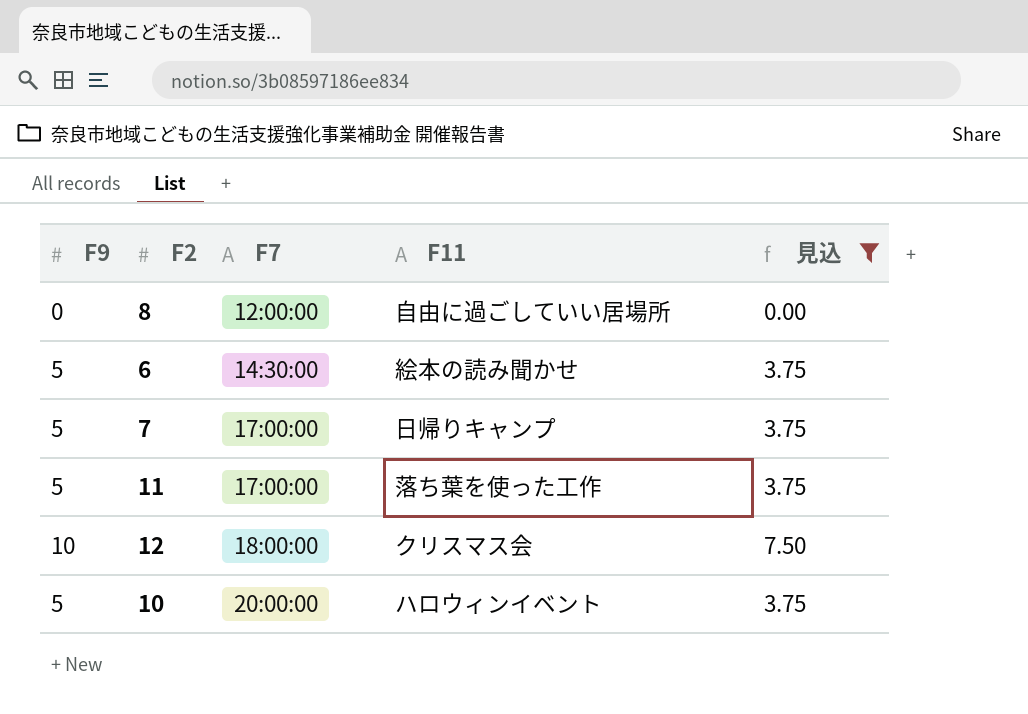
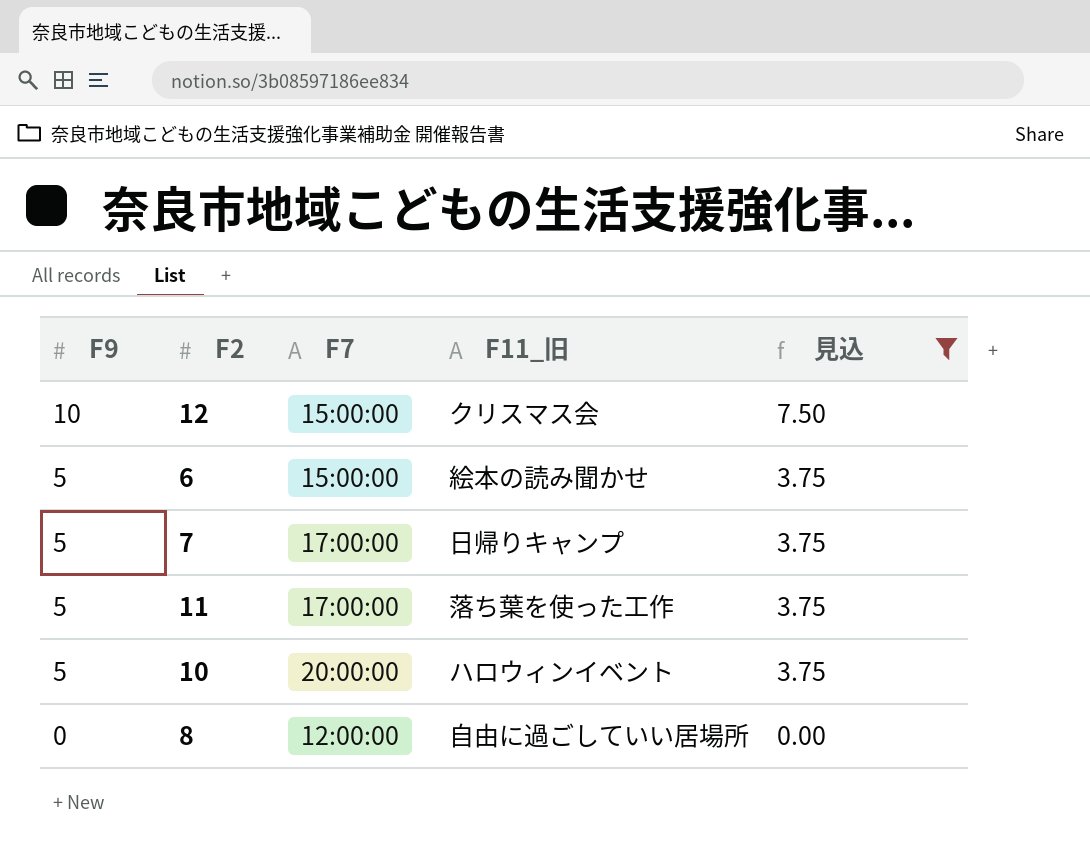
row order: F7 ascending -> F9 descending
column name: F11 -> F11_旧
12 | F7: 18:00:00 -> 15:00:00
6 | F7: 14:30:00 -> 15:00:00

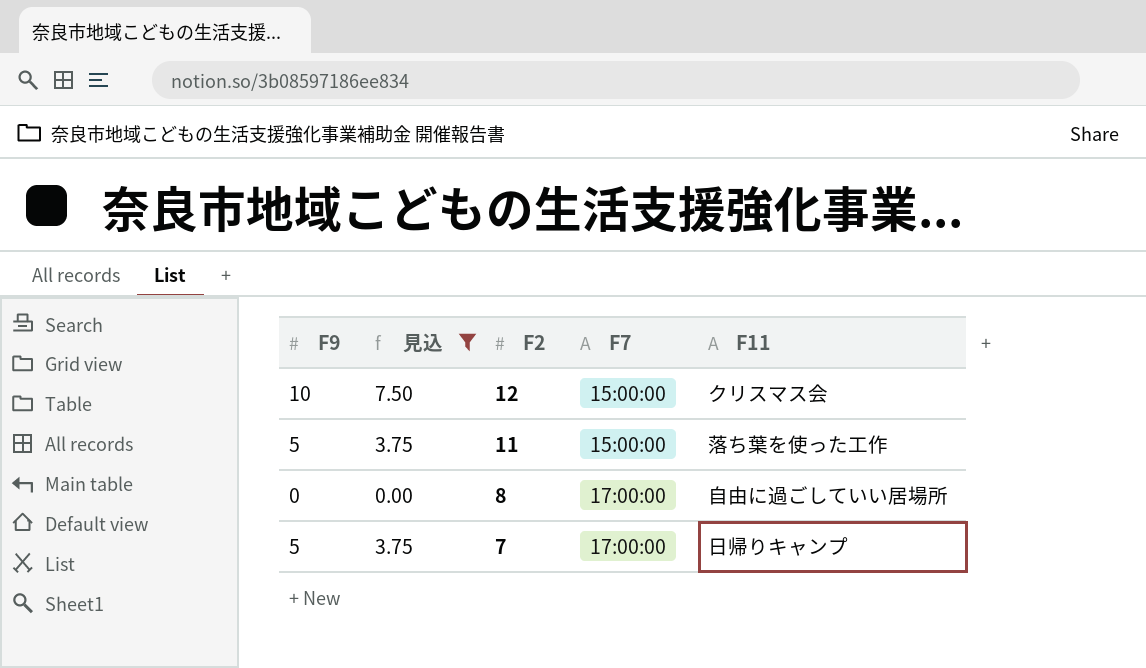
row order: F9 descending -> F2 descending
column 見込 | position: 5 -> 2
column name: F11_旧 -> F11
row 6: 5 | 15:00:00 | 絵本の読み聞かせ | 3.75 -> none
row 10: 5 | 20:00:00 | ハロウィンイベント | 3.75 -> none
11 | F7: 17:00:00 -> 15:00:00
8 | F7: 12:00:00 -> 17:00:00

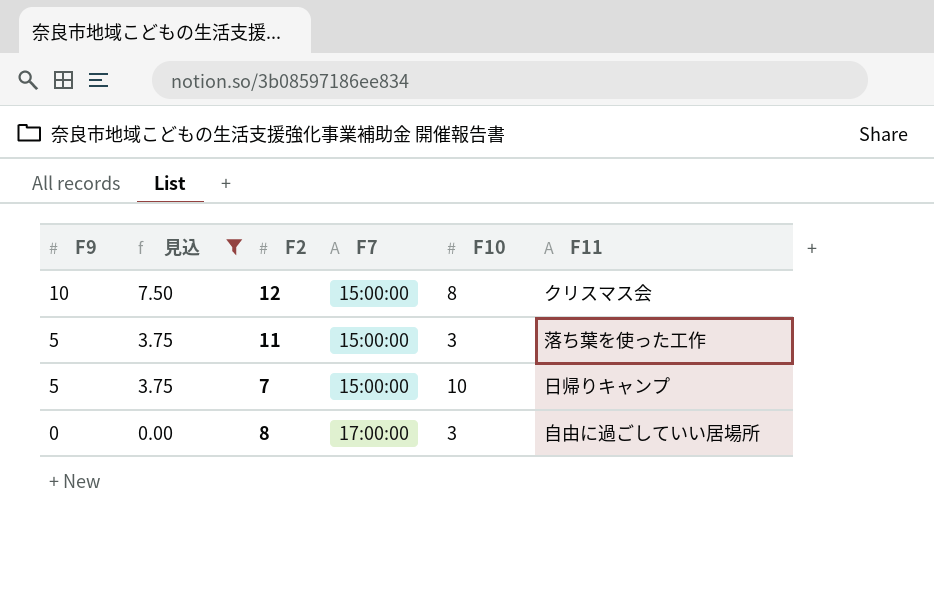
row order: F2 descending -> F9 descending
column F10 | position: none -> 5
7 | F7: 17:00:00 -> 15:00:00

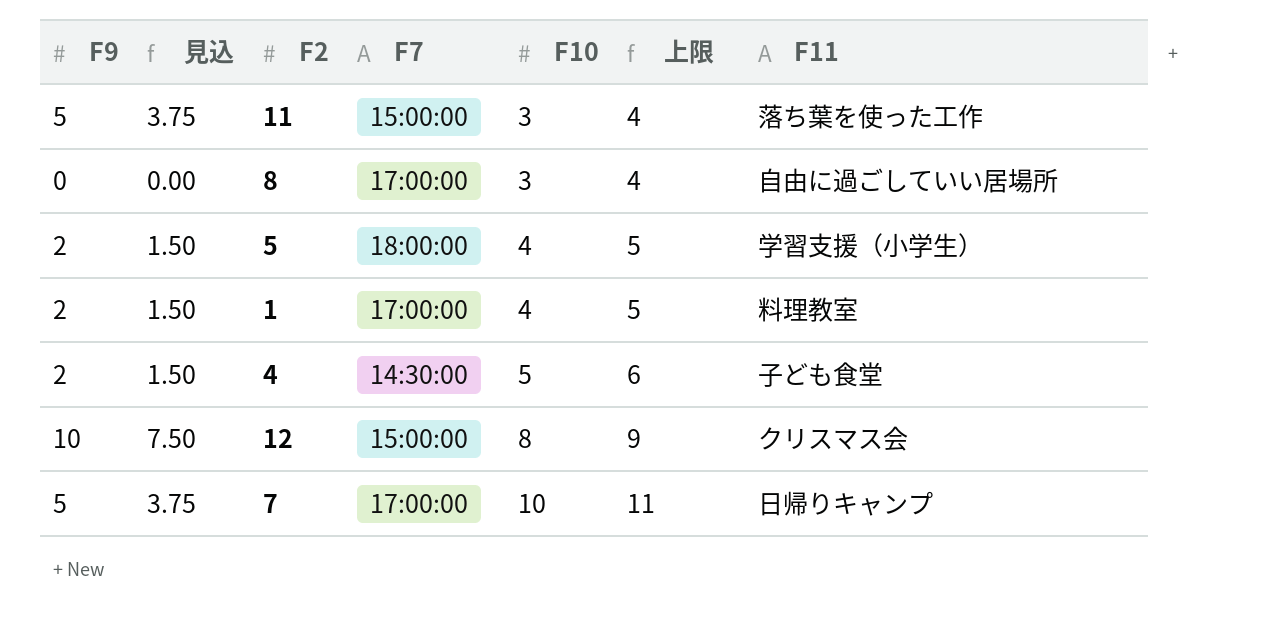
filter: 見込 != 1.50 -> none
row order: F9 descending -> F10 ascending
column 上限 | formula: none -> [F10] + 1
7 | F7: 15:00:00 -> 17:00:00

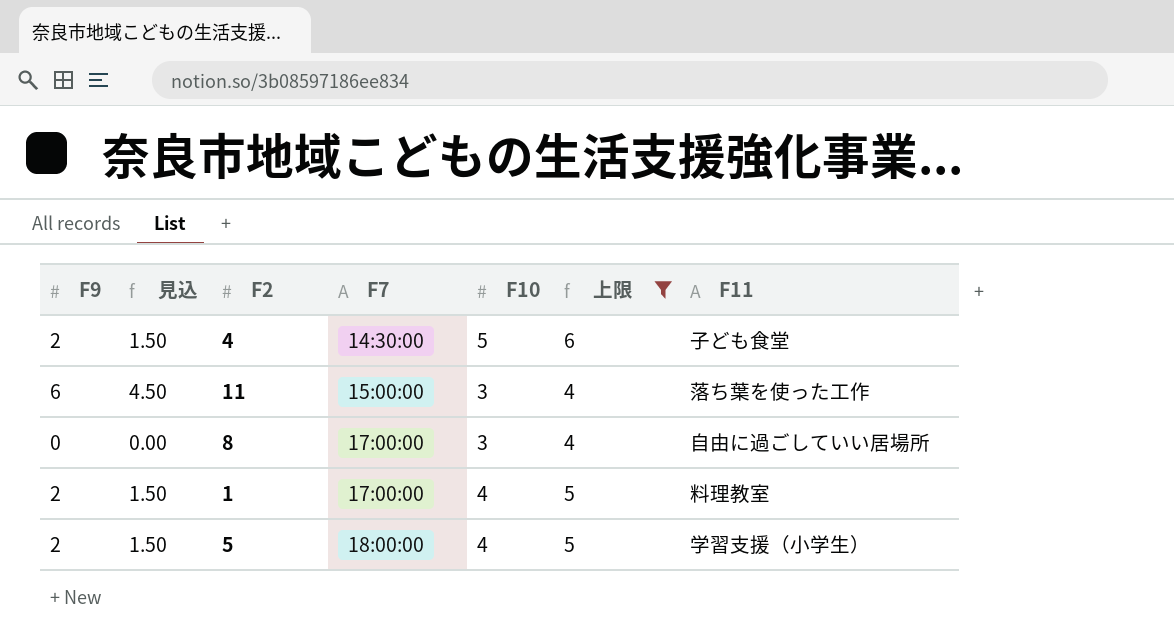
filter: none -> 上限 <= 6
row order: F10 ascending -> F7 ascending
11 | F9: 5 -> 6
11 | 見込: 3.75 -> 4.50

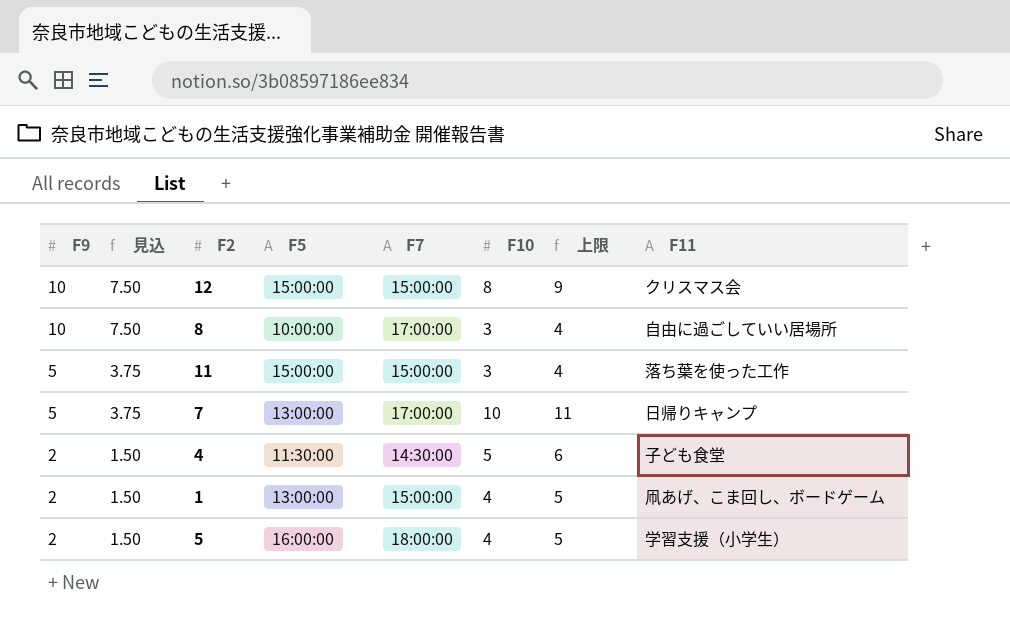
filter: 上限 <= 6 -> none
row order: F7 ascending -> F9 descending
column F5 | position: none -> 4
8 | F9: 0 -> 10
8 | 見込: 0.00 -> 7.50
11 | F9: 6 -> 5
11 | 見込: 4.50 -> 3.75
1 | F7: 17:00:00 -> 15:00:00
1 | F11: 料理教室 -> 凧あげ、こま回し、ボードゲーム

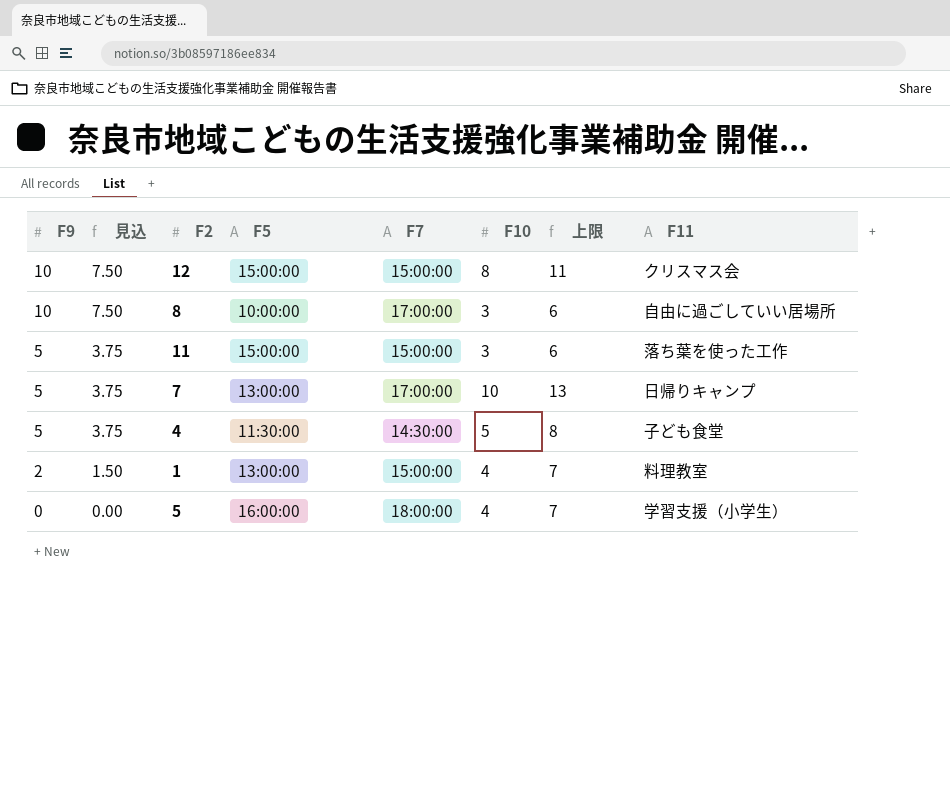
column 上限 | formula: [F10] + 1 -> [F10] + 3
4 | F9: 2 -> 5
4 | 見込: 1.50 -> 3.75
1 | F11: 凧あげ、こま回し、ボードゲーム -> 料理教室
5 | F9: 2 -> 0
5 | 見込: 1.50 -> 0.00

